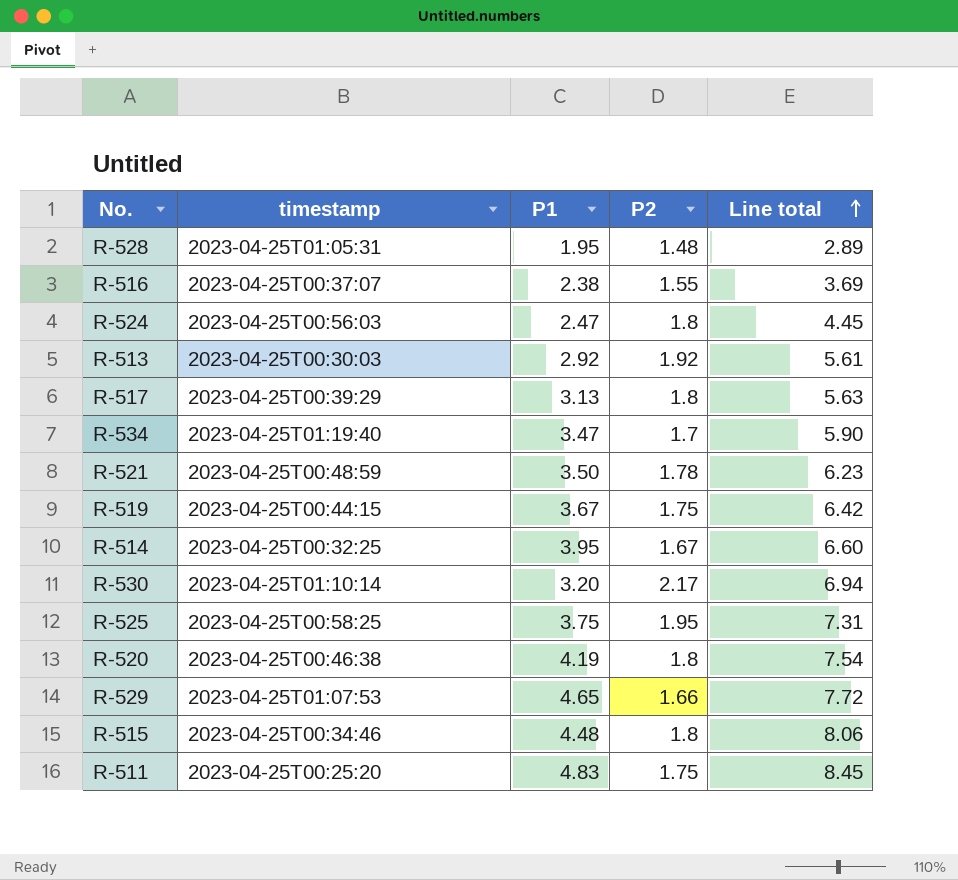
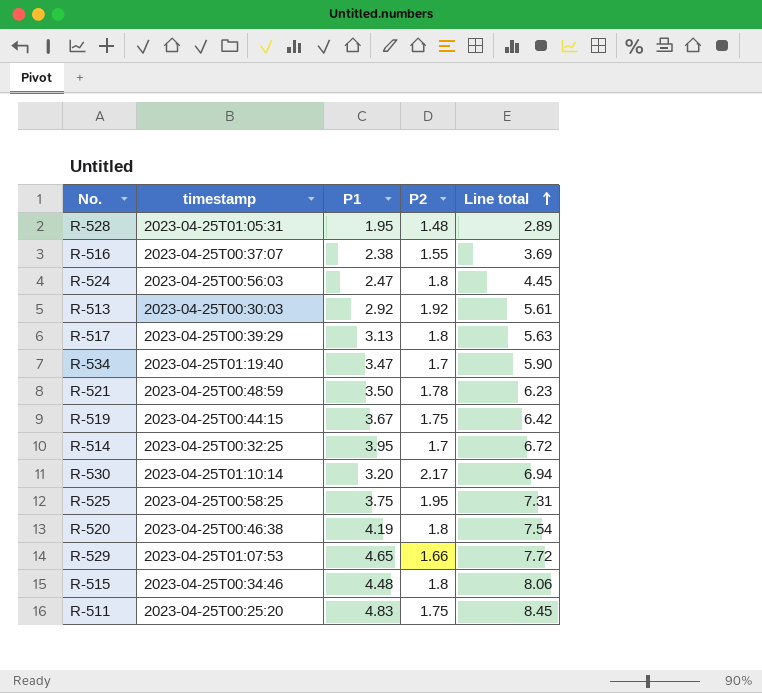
R-514 | P2: 1.67 -> 1.7
R-514 | Line total: 6.60 -> 6.72

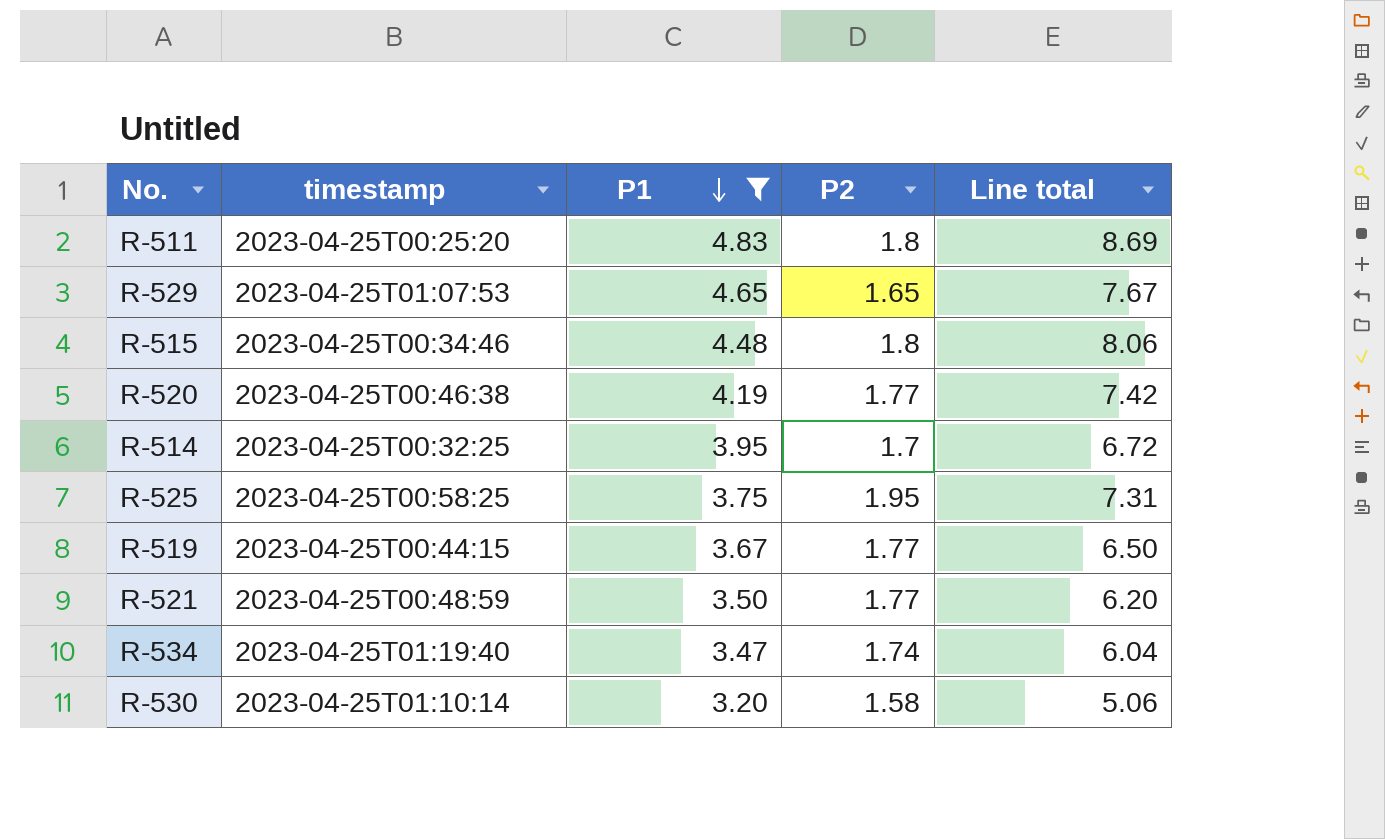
filter: none -> P1 >= 3.20
row order: Line total ascending -> P1 descending
R-511 | P2: 1.75 -> 1.8
R-511 | Line total: 8.45 -> 8.69
R-529 | P2: 1.66 -> 1.65
R-529 | Line total: 7.72 -> 7.67
R-520 | P2: 1.8 -> 1.77
R-520 | Line total: 7.54 -> 7.42
R-519 | P2: 1.75 -> 1.77
R-519 | Line total: 6.42 -> 6.50
R-521 | P2: 1.78 -> 1.77
R-521 | Line total: 6.23 -> 6.20
R-534 | P2: 1.7 -> 1.74
R-534 | Line total: 5.90 -> 6.04
R-530 | P2: 2.17 -> 1.58
R-530 | Line total: 6.94 -> 5.06

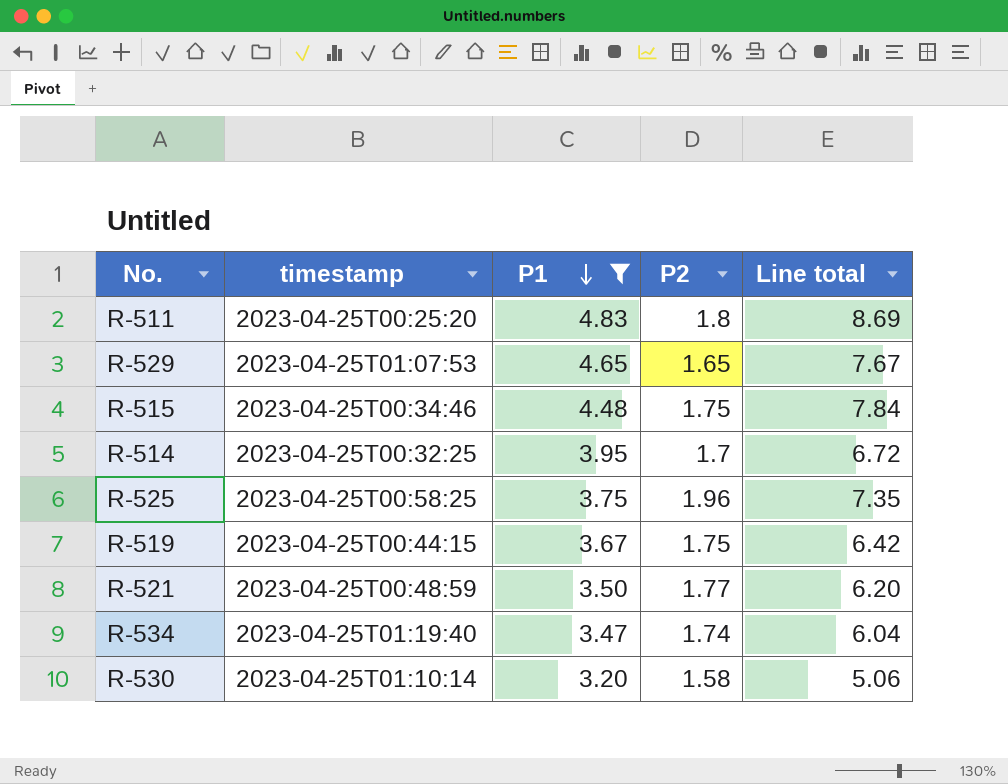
row R-520: 2023-04-25T00:46:38 | 4.19 | 1.77 | 7.42 -> none
R-515 | P2: 1.8 -> 1.75
R-515 | Line total: 8.06 -> 7.84
R-525 | P2: 1.95 -> 1.96
R-525 | Line total: 7.31 -> 7.35
R-519 | P2: 1.77 -> 1.75
R-519 | Line total: 6.50 -> 6.42

